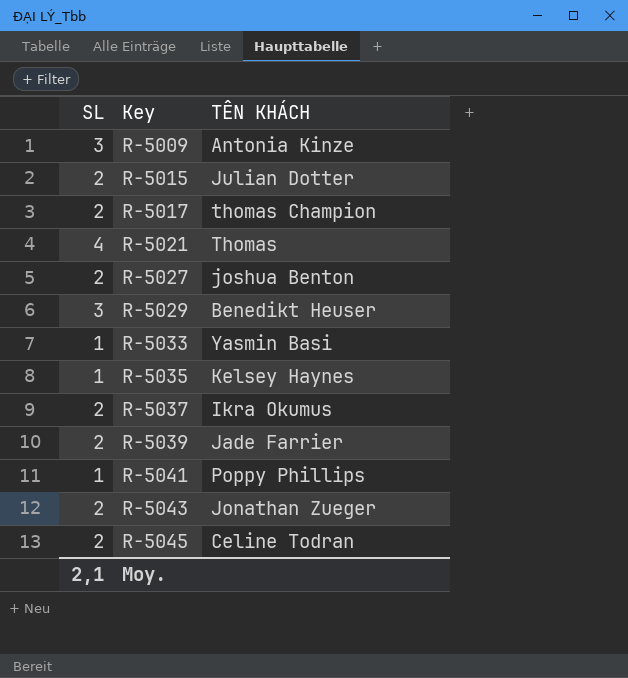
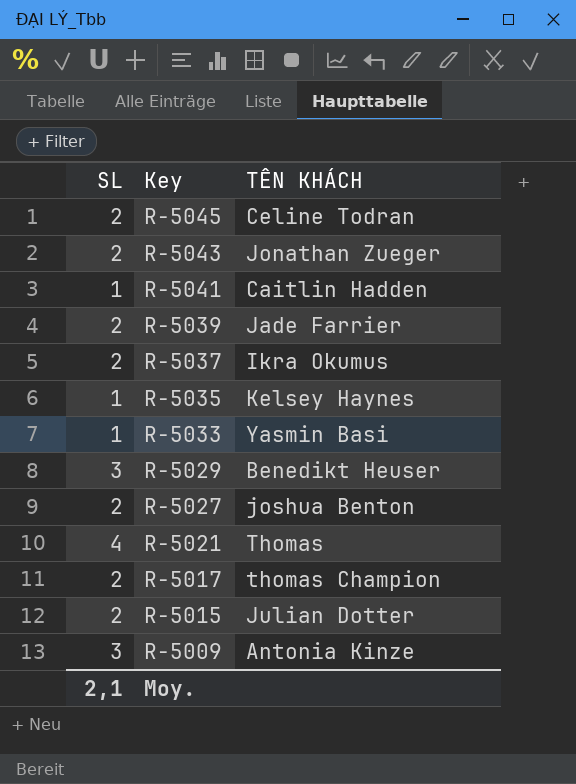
row order: Key ascending -> Key descending
R-5041 | TÊN KHÁCH: Poppy Phillips -> Caitlin Hadden

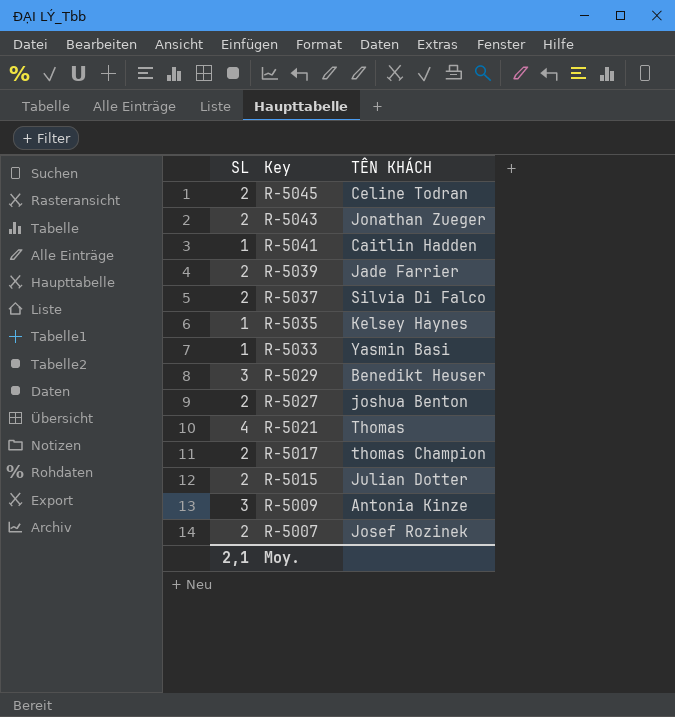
R-5037 | TÊN KHÁCH: Ikra Okumus -> Silvia Di Falco
row R-5007: none -> 2 | Josef Rozinek

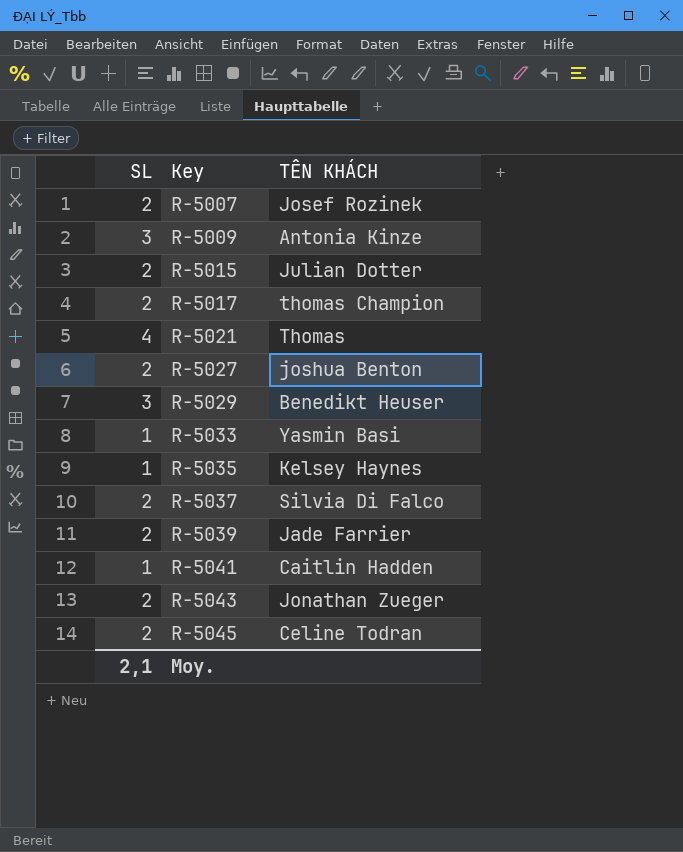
row order: Key descending -> Key ascending

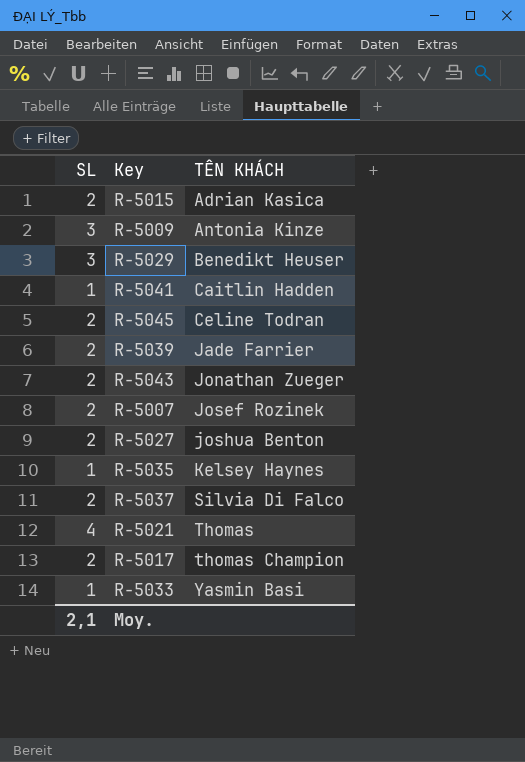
row order: Key ascending -> TÊN KHÁCH ascending
R-5015 | TÊN KHÁCH: Julian Dotter -> Adrian Kasica

